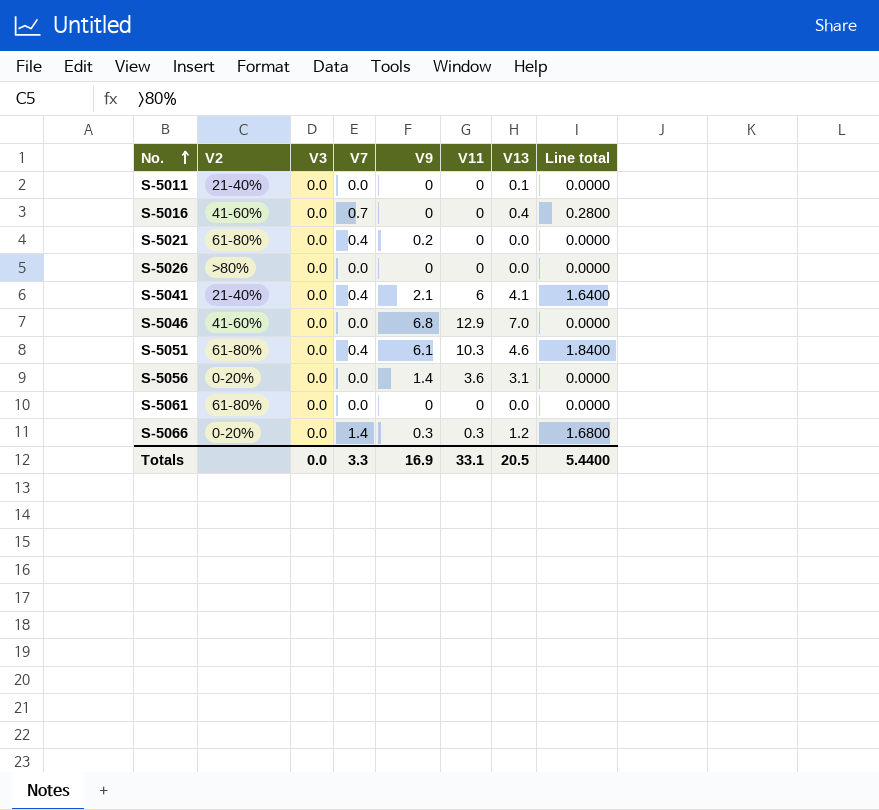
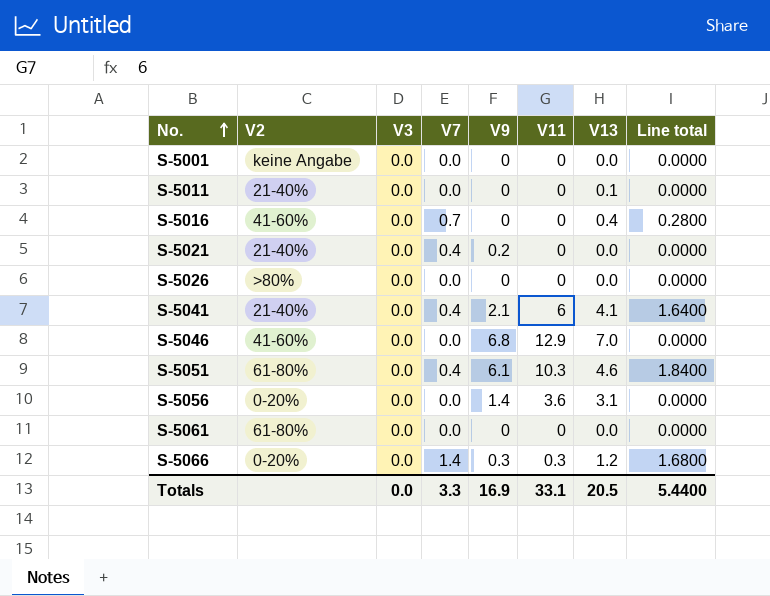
row S-5001: none -> keine Angabe | 0.0 | 0.0 | 0 | 0 | 0.0 | 0.0000
S-5021 | V2: 61-80% -> 21-40%

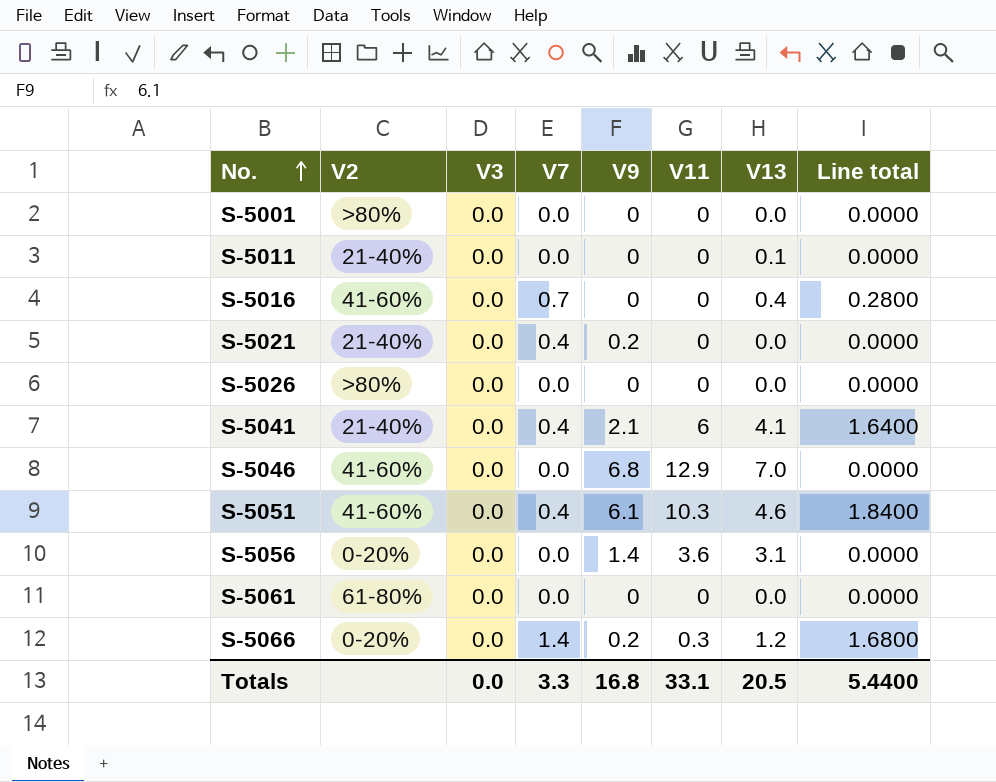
S-5001 | V2: keine Angabe -> >80%
S-5051 | V2: 61-80% -> 41-60%
S-5066 | V9: 0.3 -> 0.2
Totals | V9: 16.9 -> 16.8

